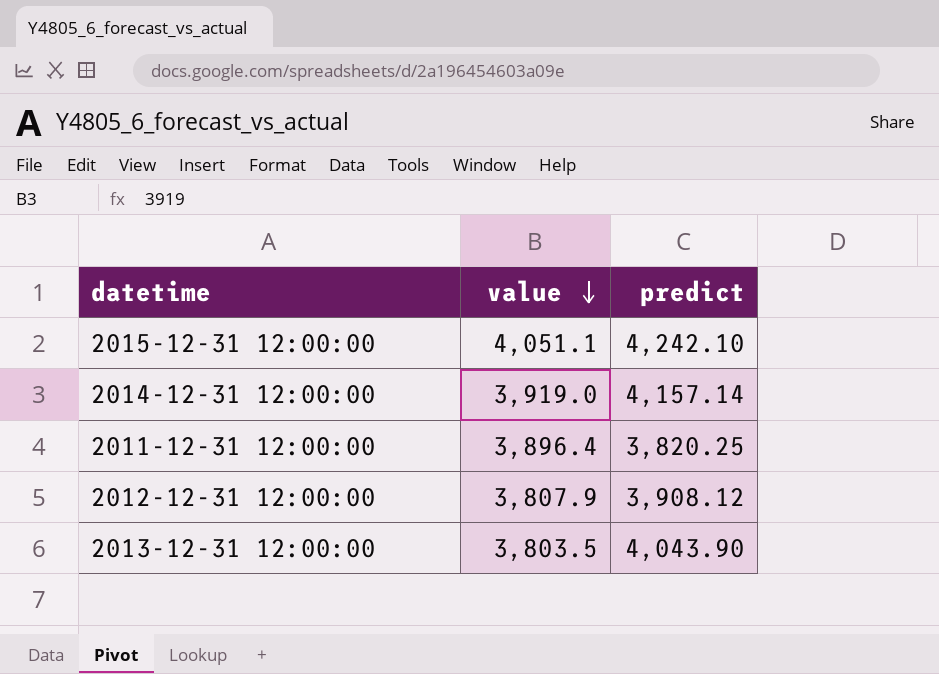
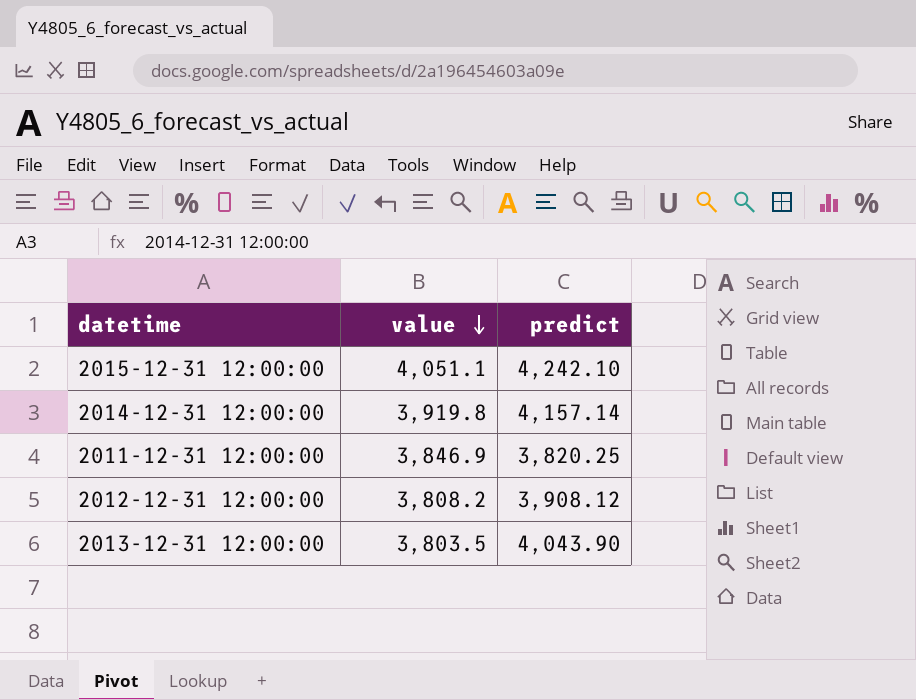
2014-12-31 12:00:00 | value: 3,919.0 -> 3,919.8
2011-12-31 12:00:00 | value: 3,896.4 -> 3,846.9
2012-12-31 12:00:00 | value: 3,807.9 -> 3,808.2

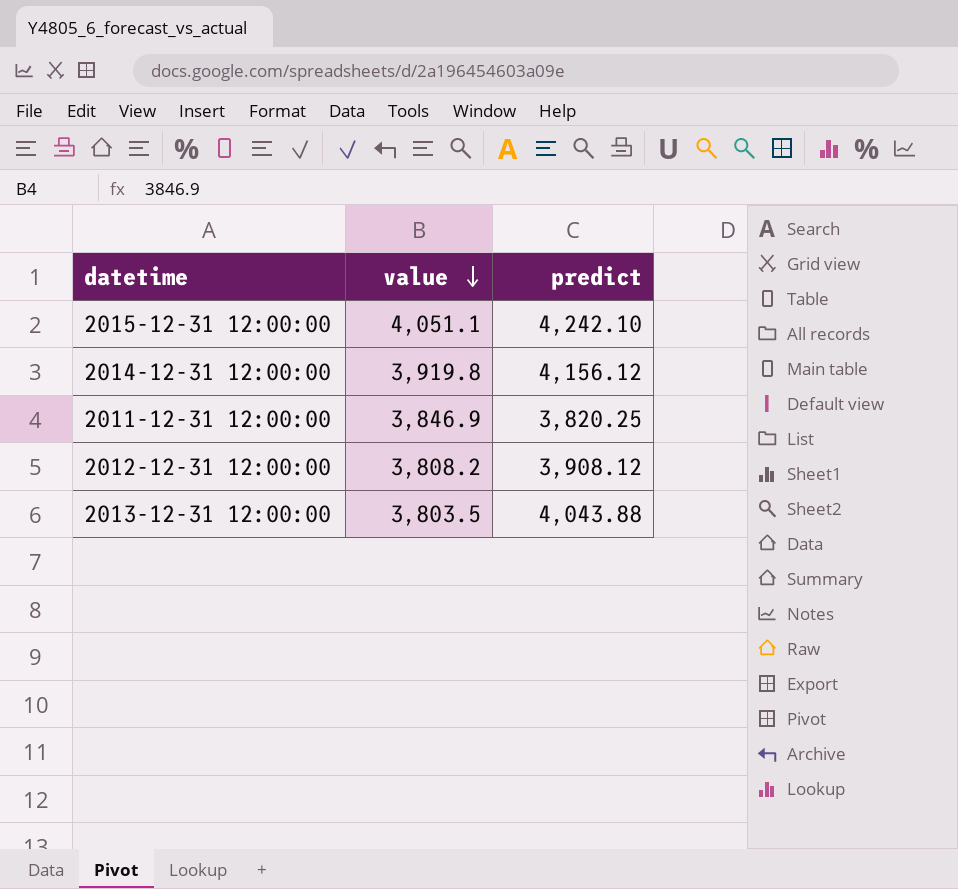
2014-12-31 12:00:00 | predict: 4,157.14 -> 4,156.12
2013-12-31 12:00:00 | predict: 4,043.90 -> 4,043.88

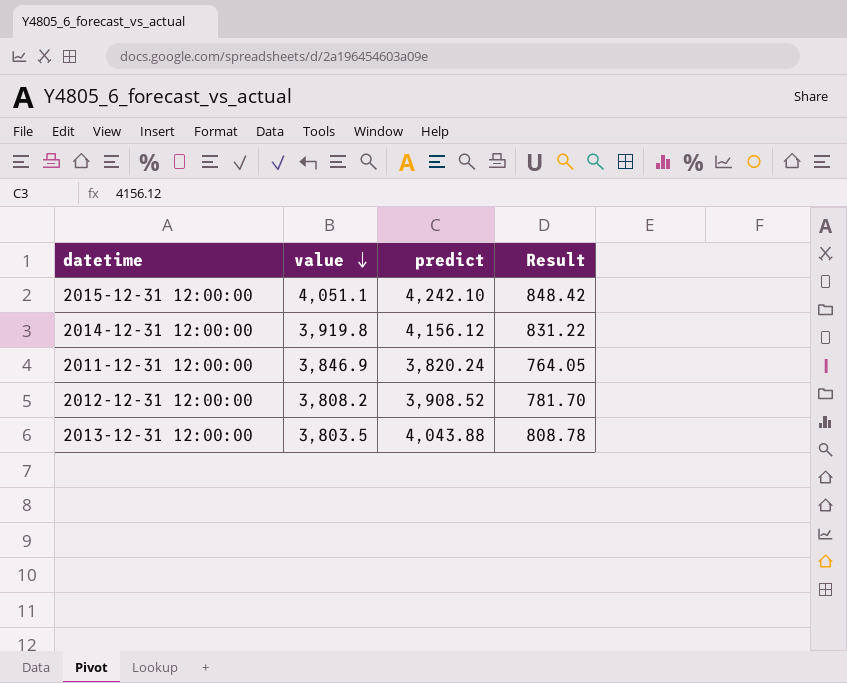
column Result | formula: none -> [predict] * 0.2
2011-12-31 12:00:00 | predict: 3,820.25 -> 3,820.24
2012-12-31 12:00:00 | predict: 3,908.12 -> 3,908.52

